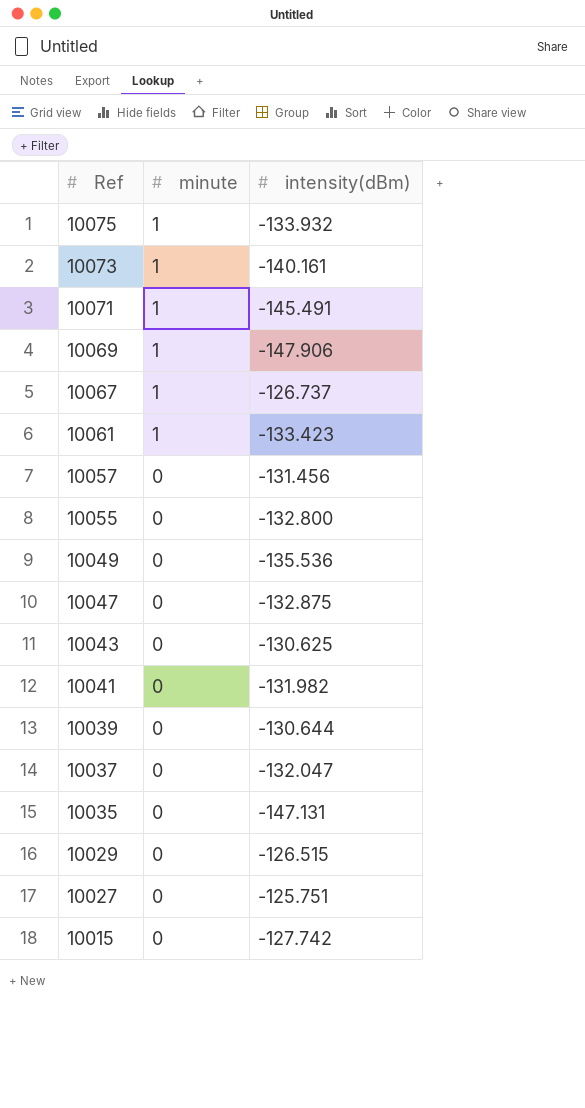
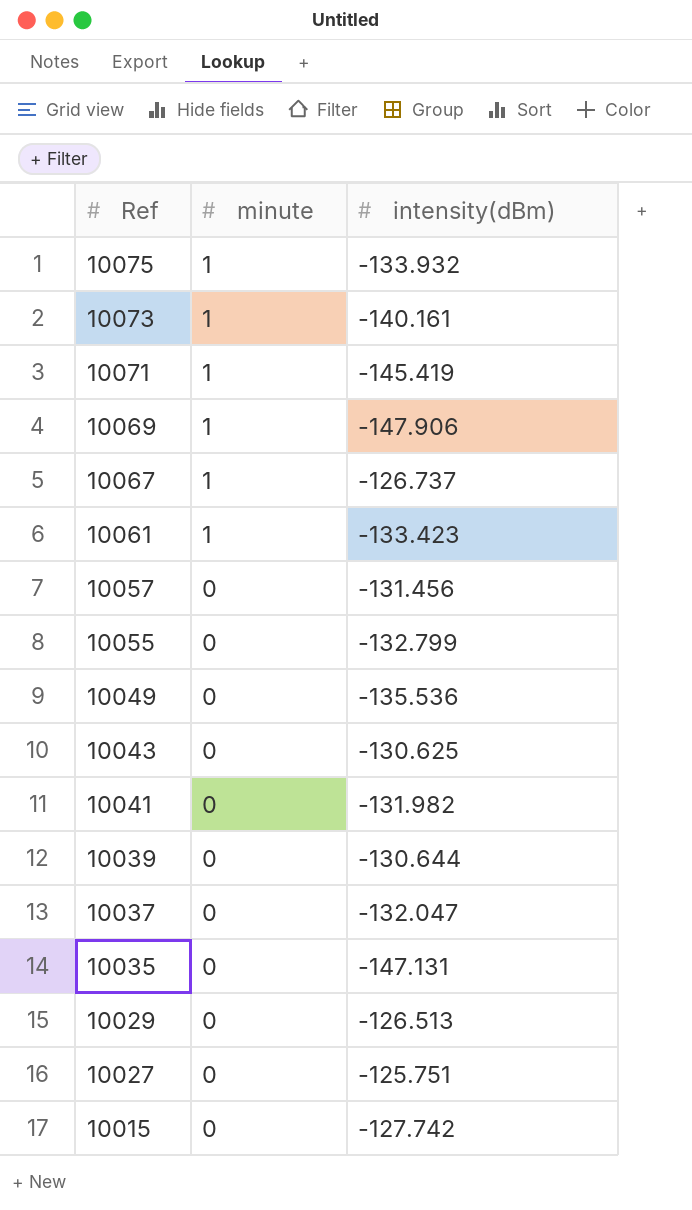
row 10047: 0 | -132.875 -> none
10071 | intensity(dBm): -145.491 -> -145.419
10055 | intensity(dBm): -132.800 -> -132.799
10029 | intensity(dBm): -126.515 -> -126.513

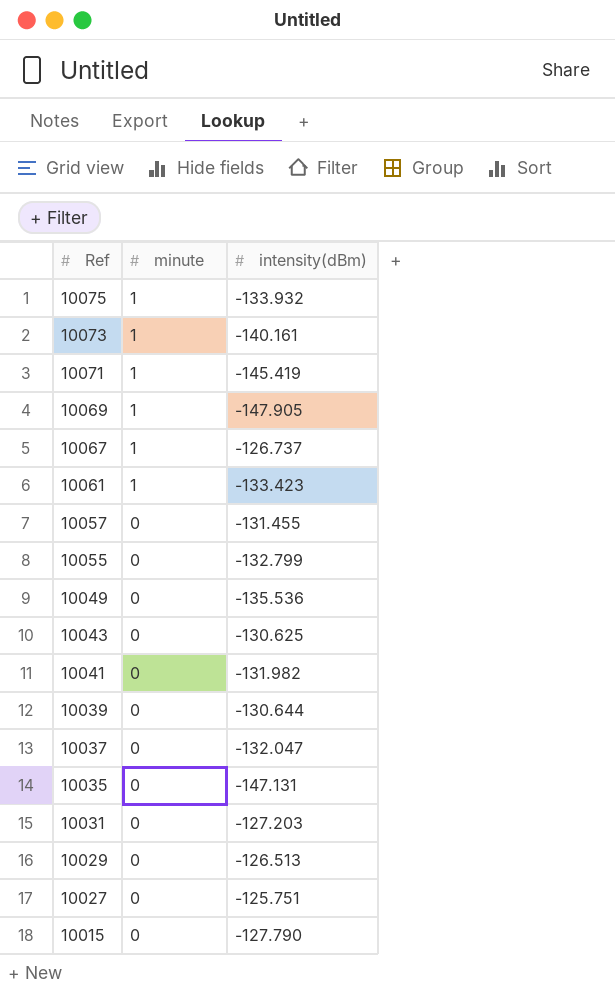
10069 | intensity(dBm): -147.906 -> -147.905
10057 | intensity(dBm): -131.456 -> -131.455
row 10031: none -> 0 | -127.203
10015 | intensity(dBm): -127.742 -> -127.790

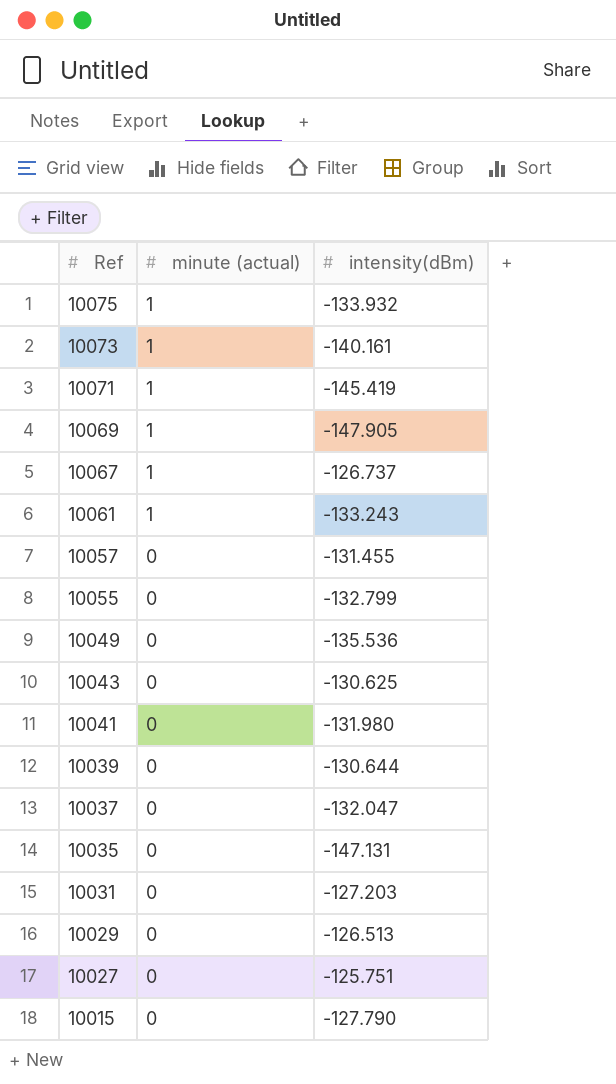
column name: minute -> minute (actual)
10061 | intensity(dBm): -133.423 -> -133.243
10041 | intensity(dBm): -131.982 -> -131.980

